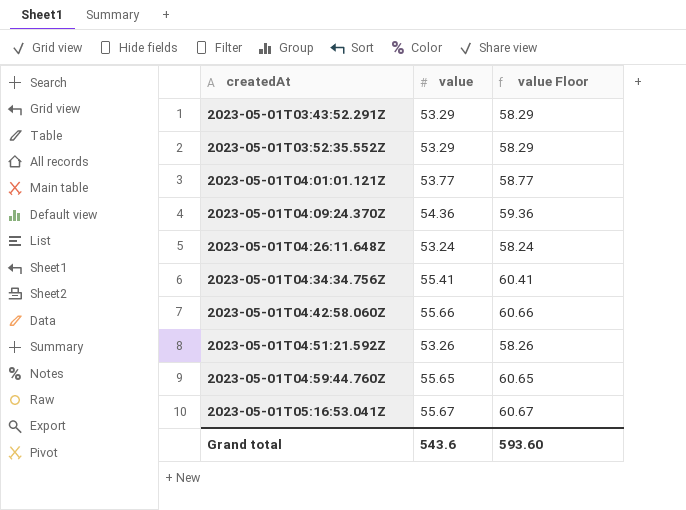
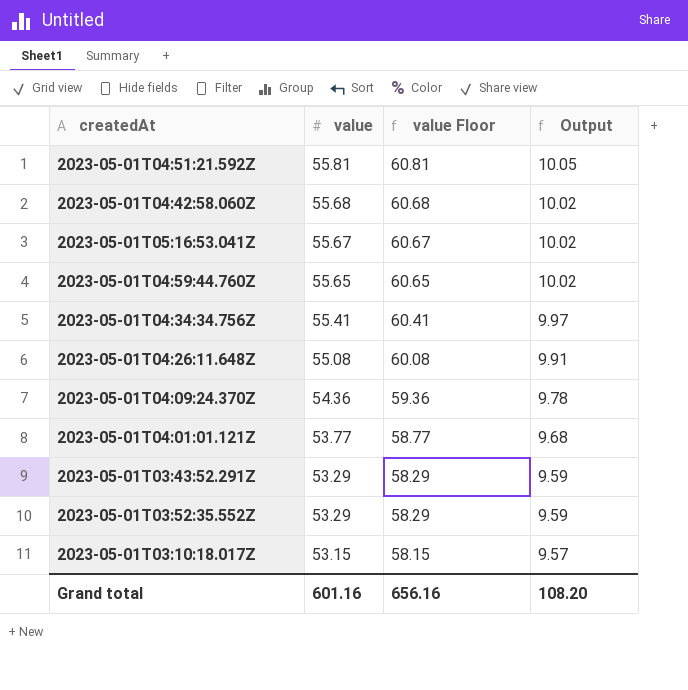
row order: createdAt ascending -> value descending
column Output | formula: none -> [value] * 0.18
2023-05-01T04:51:21.592Z | value: 53.26 -> 55.81
2023-05-01T04:51:21.592Z | value Floor: 58.26 -> 60.81
2023-05-01T04:42:58.060Z | value: 55.66 -> 55.68
2023-05-01T04:42:58.060Z | value Floor: 60.66 -> 60.68
2023-05-01T04:26:11.648Z | value: 53.24 -> 55.08
2023-05-01T04:26:11.648Z | value Floor: 58.24 -> 60.08
row 2023-05-01T03:10:18.017Z: none -> 53.15 | 58.15 | 9.57
Grand total | value: 543.6 -> 601.16
Grand total | value Floor: 593.60 -> 656.16

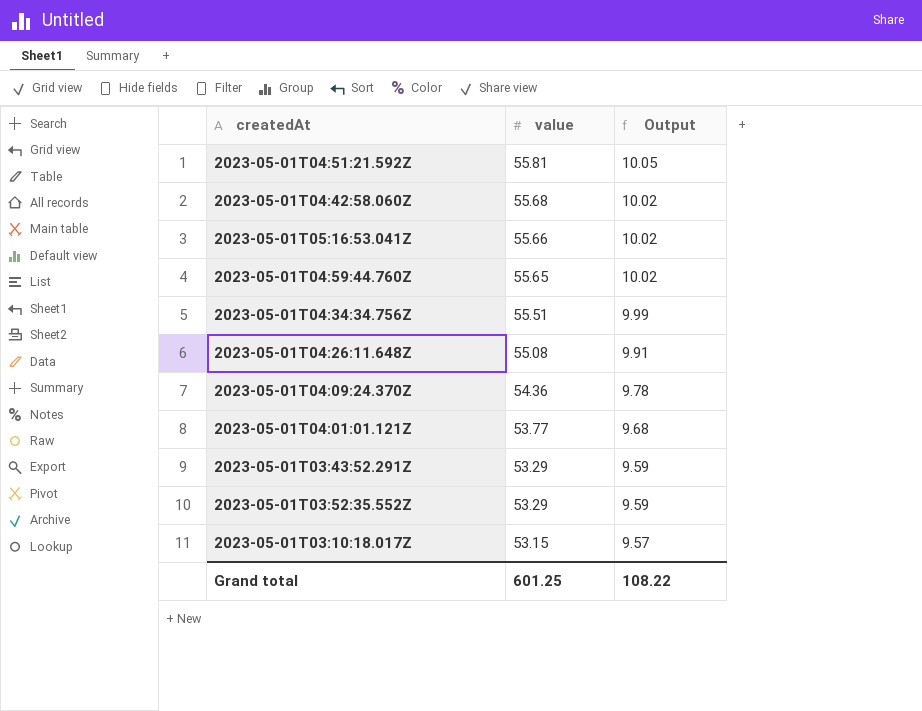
column value Floor | formula: [value] + 5 -> none
2023-05-01T05:16:53.041Z | value: 55.67 -> 55.66
2023-05-01T04:34:34.756Z | value: 55.41 -> 55.51
2023-05-01T04:34:34.756Z | Output: 9.97 -> 9.99
Grand total | value: 601.16 -> 601.25
Grand total | Output: 108.20 -> 108.22

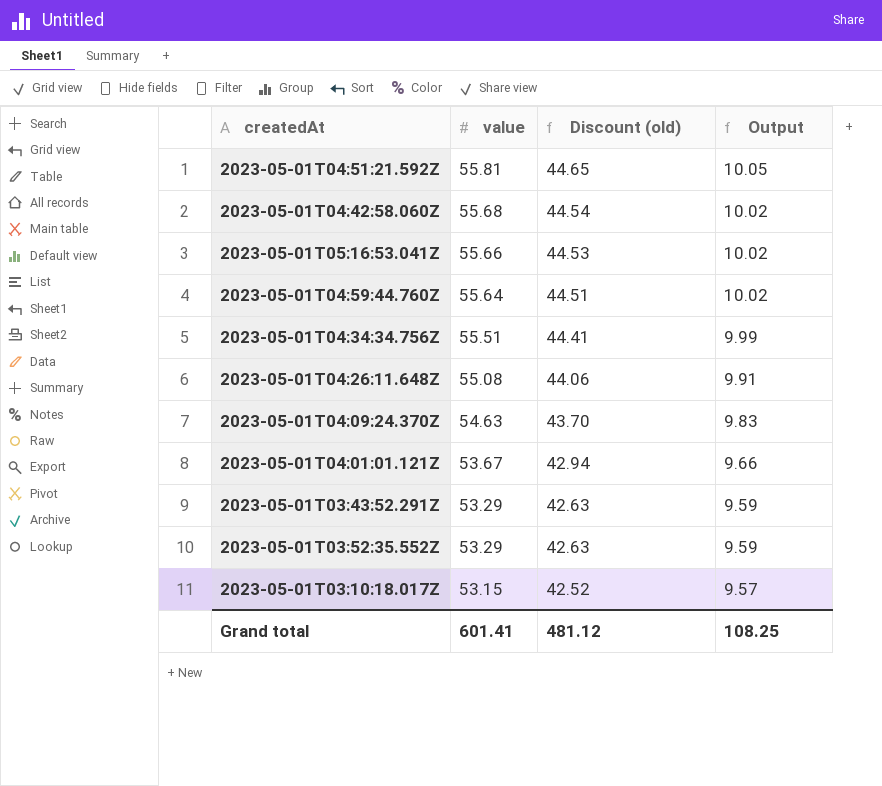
column Discount (old) | formula: none -> [value] * 0.8
2023-05-01T04:59:44.760Z | value: 55.65 -> 55.64
2023-05-01T04:09:24.370Z | value: 54.36 -> 54.63
2023-05-01T04:09:24.370Z | Output: 9.78 -> 9.83
2023-05-01T04:01:01.121Z | value: 53.77 -> 53.67
2023-05-01T04:01:01.121Z | Output: 9.68 -> 9.66
Grand total | value: 601.25 -> 601.41
Grand total | Output: 108.22 -> 108.25

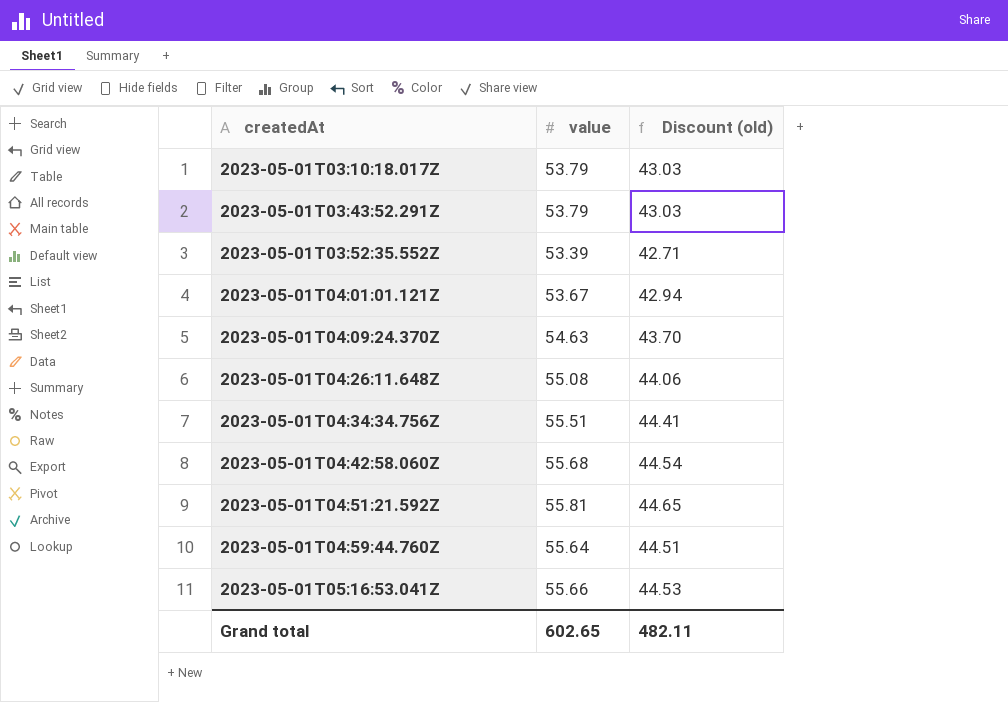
row order: value descending -> createdAt ascending
column Output | formula: [value] * 0.18 -> none
2023-05-01T03:10:18.017Z | value: 53.15 -> 53.79
2023-05-01T03:10:18.017Z | Discount (old): 42.52 -> 43.03
2023-05-01T03:43:52.291Z | value: 53.29 -> 53.79
2023-05-01T03:43:52.291Z | Discount (old): 42.63 -> 43.03
2023-05-01T03:52:35.552Z | value: 53.29 -> 53.39
2023-05-01T03:52:35.552Z | Discount (old): 42.63 -> 42.71
Grand total | value: 601.41 -> 602.65
Grand total | Discount (old): 481.12 -> 482.11

